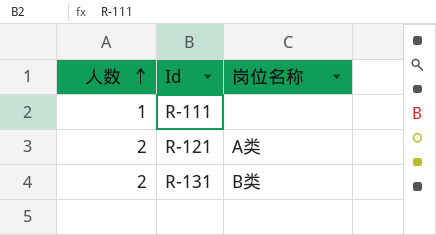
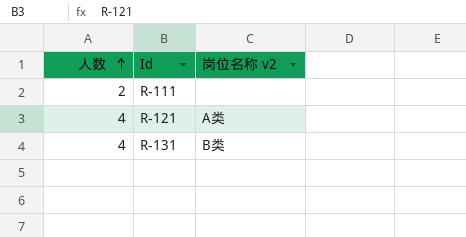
column name: 岗位名称 -> 岗位名称 v2
R-111 | 人数: 1 -> 2
R-121 | 人数: 2 -> 4
R-131 | 人数: 2 -> 4

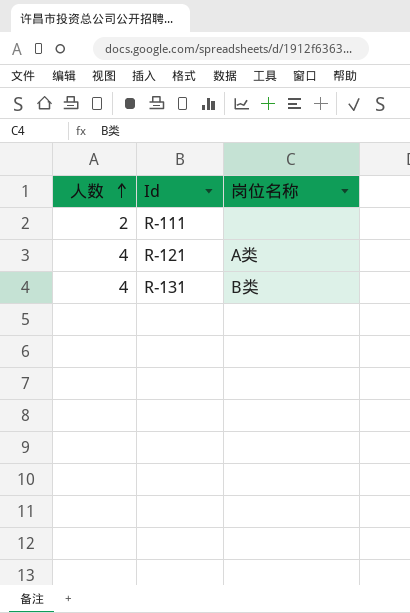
column name: 岗位名称 v2 -> 岗位名称

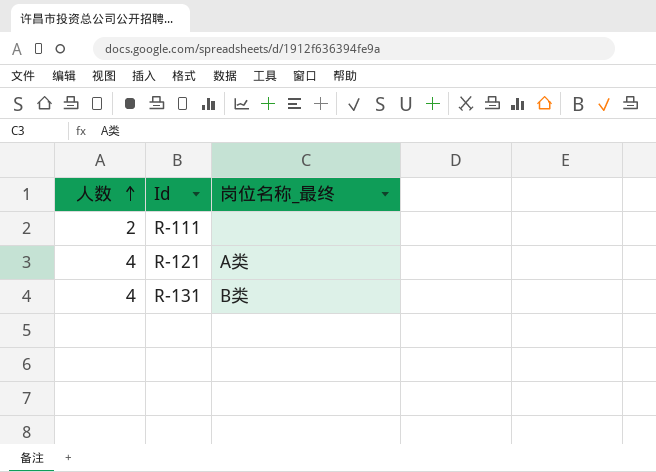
column name: 岗位名称 -> 岗位名称_最终

